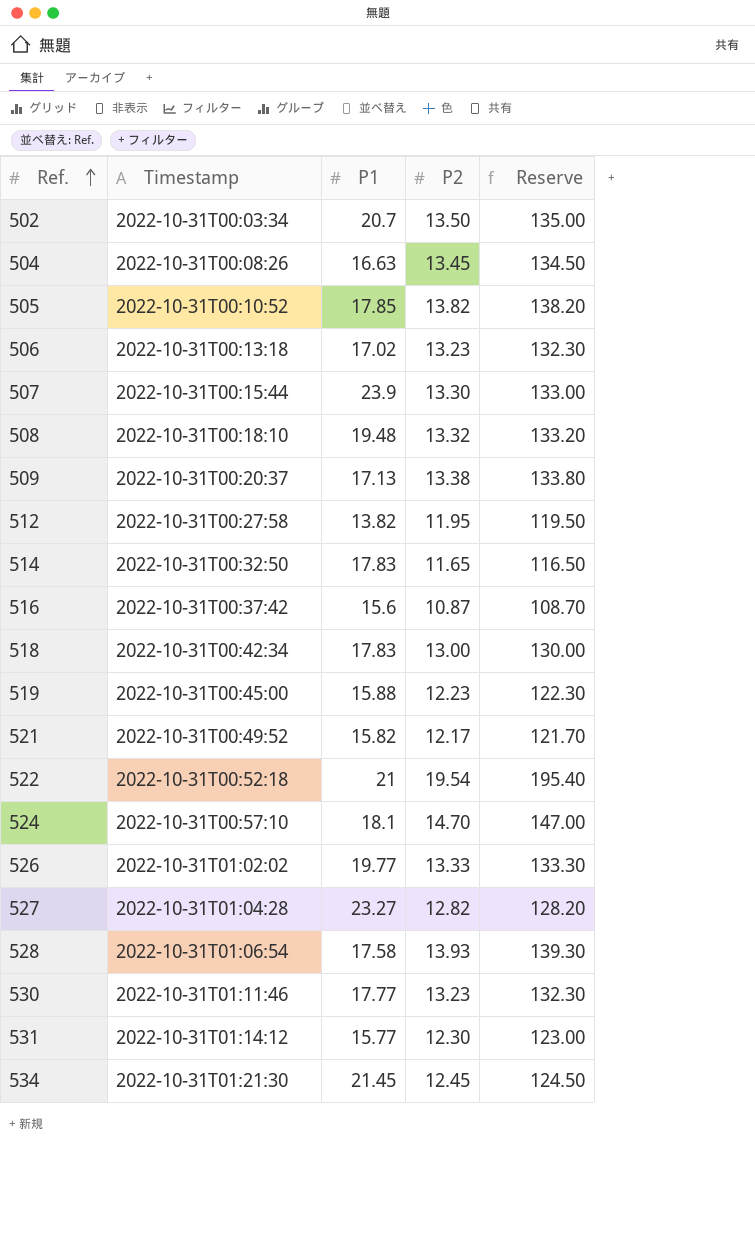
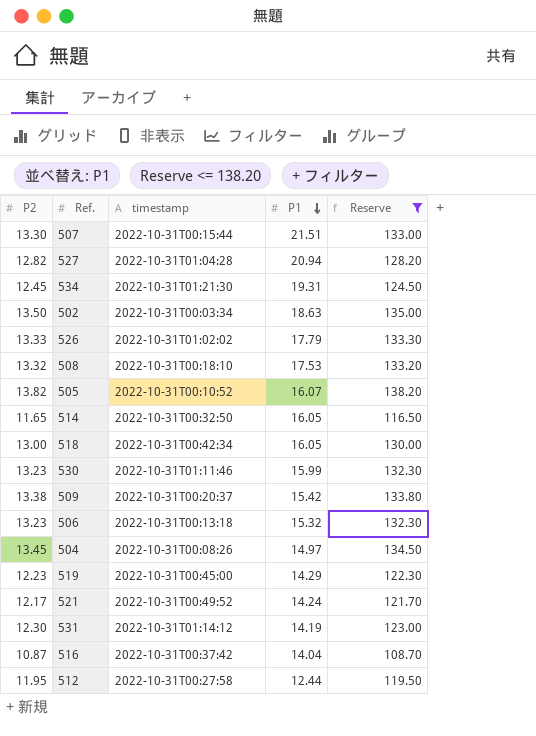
filter: none -> Reserve <= 138.20
row order: Ref. ascending -> P1 descending
column P2 | position: 4 -> 1
column name: Timestamp -> timestamp
507 | P1: 23.9 -> 21.51
527 | P1: 23.27 -> 20.94
534 | P1: 21.45 -> 19.31
502 | P1: 20.7 -> 18.63
526 | P1: 19.77 -> 17.79
508 | P1: 19.48 -> 17.53
505 | P1: 17.85 -> 16.07
514 | P1: 17.83 -> 16.05
518 | P1: 17.83 -> 16.05
530 | P1: 17.77 -> 15.99
509 | P1: 17.13 -> 15.42
506 | P1: 17.02 -> 15.32
504 | P1: 16.63 -> 14.97
519 | P1: 15.88 -> 14.29
521 | P1: 15.82 -> 14.24
531 | P1: 15.77 -> 14.19
516 | P1: 15.6 -> 14.04
512 | P1: 13.82 -> 12.44

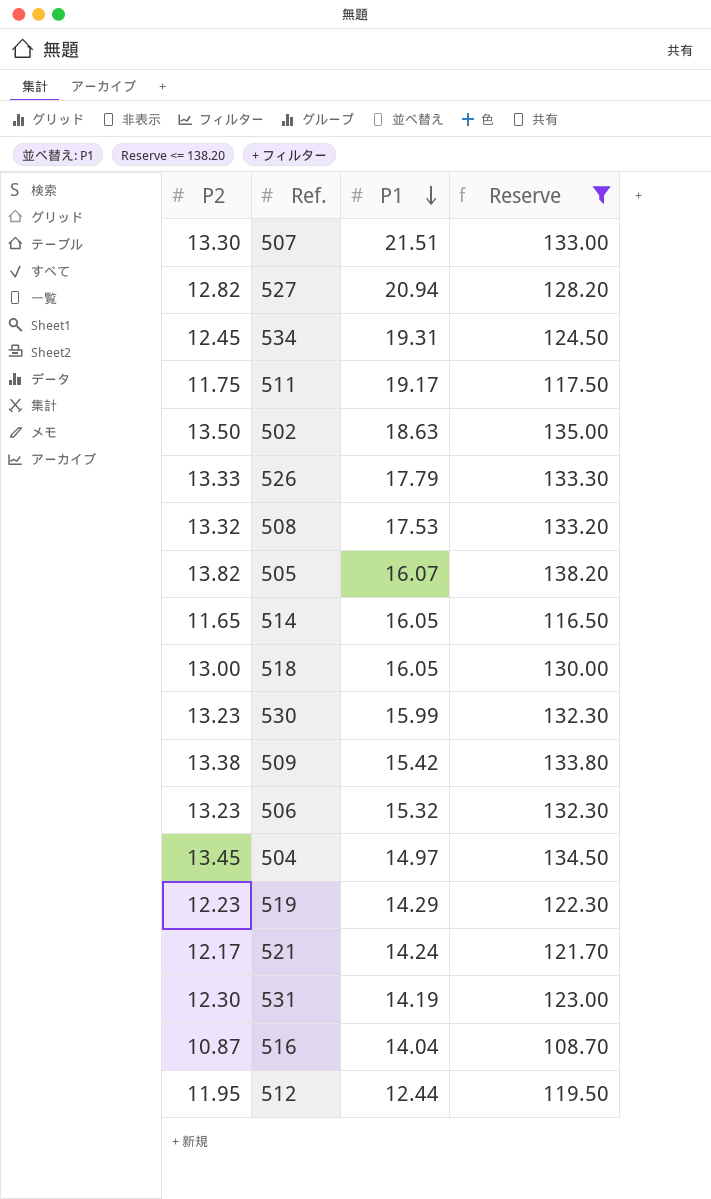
column timestamp | position: 3 -> none
row 511: none -> 11.75 | 19.17 | 117.50

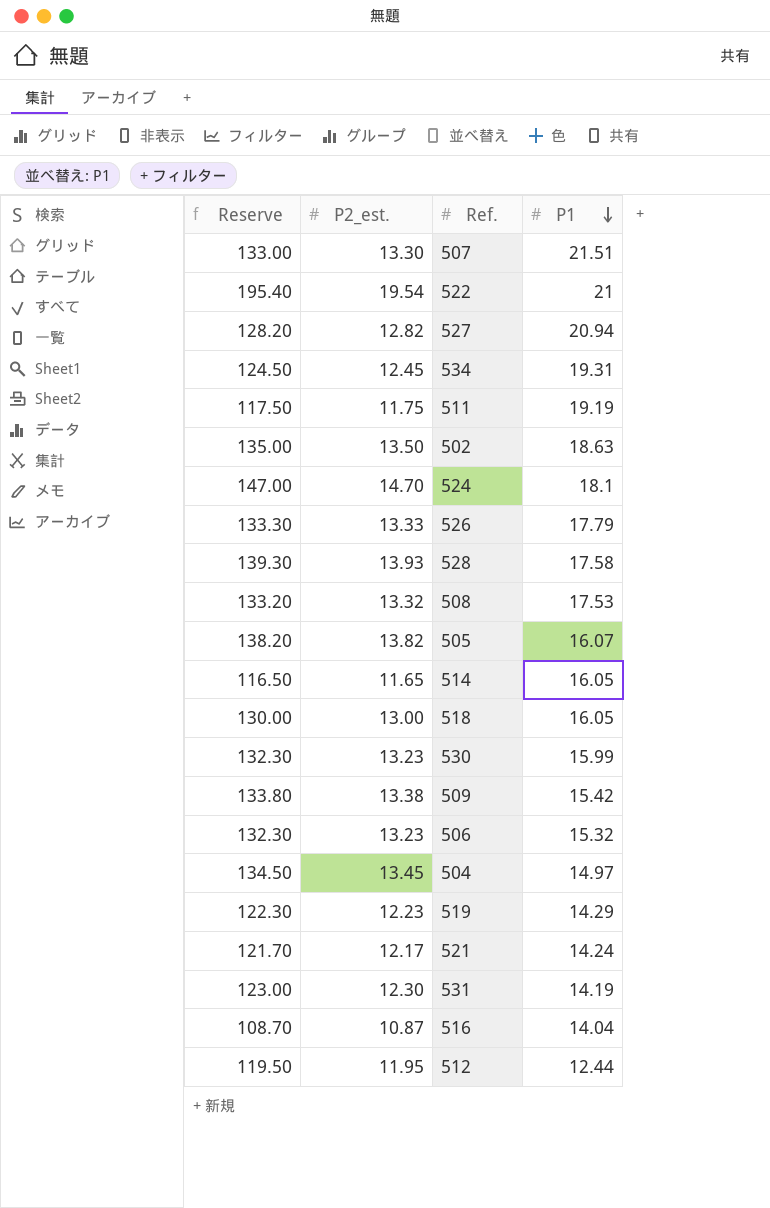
filter: Reserve <= 138.20 -> none
column Reserve | position: 4 -> 1
column name: P2 -> P2_est.
511 | P1: 19.17 -> 19.19

